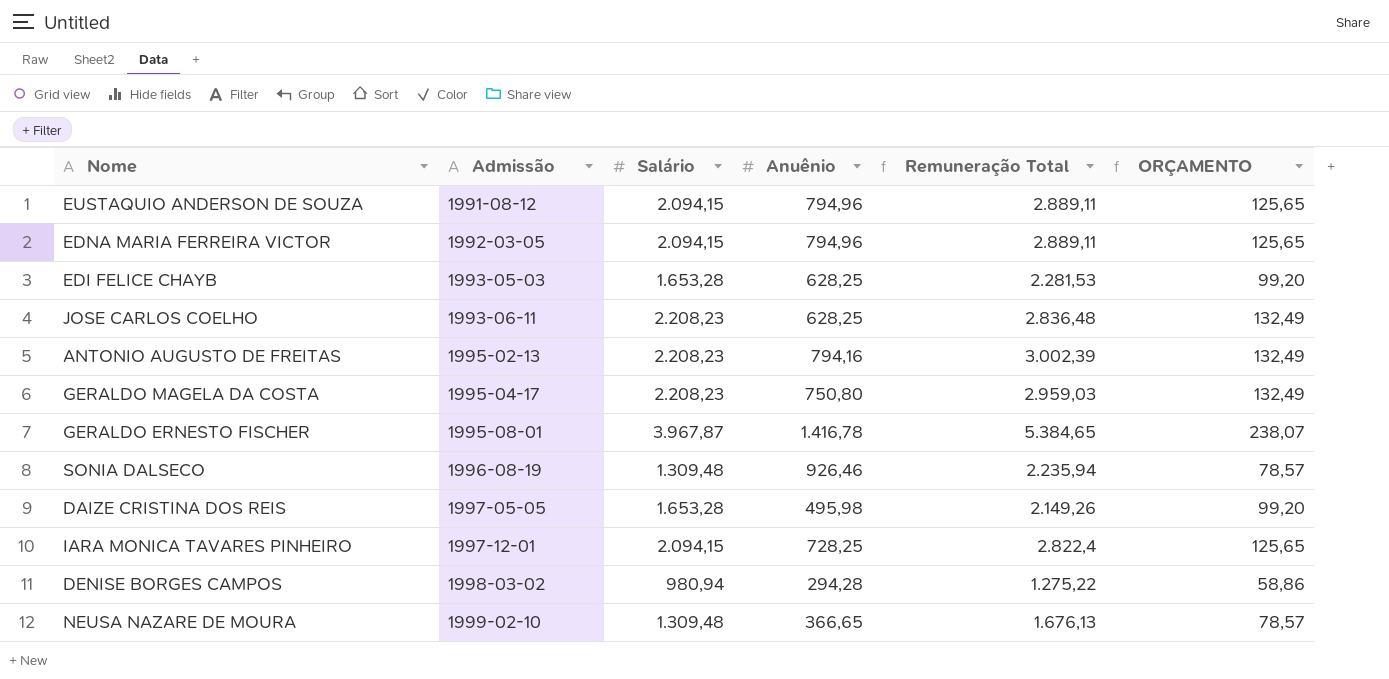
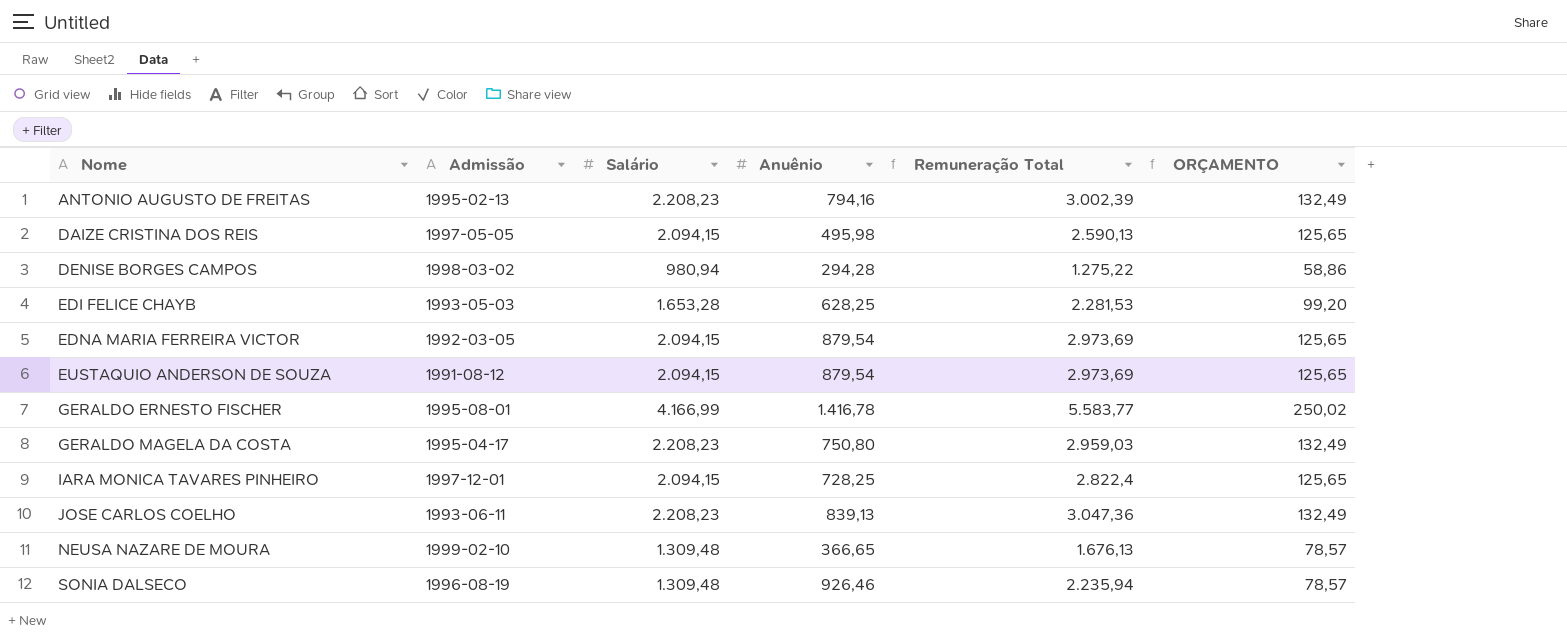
row order: Admissão ascending -> Nome ascending
DAIZE CRISTINA DOS REIS | Salário: 1.653,28 -> 2.094,15
DAIZE CRISTINA DOS REIS | Remuneração Total: 2.149,26 -> 2.590,13
DAIZE CRISTINA DOS REIS | ORÇAMENTO: 99,20 -> 125,65
EDNA MARIA FERREIRA VICTOR | Anuênio: 794,96 -> 879,54
EDNA MARIA FERREIRA VICTOR | Remuneração Total: 2.889,11 -> 2.973,69
EUSTAQUIO ANDERSON DE SOUZA | Anuênio: 794,96 -> 879,54
EUSTAQUIO ANDERSON DE SOUZA | Remuneração Total: 2.889,11 -> 2.973,69
GERALDO ERNESTO FISCHER | Salário: 3.967,87 -> 4.166,99
GERALDO ERNESTO FISCHER | Remuneração Total: 5.384,65 -> 5.583,77
GERALDO ERNESTO FISCHER | ORÇAMENTO: 238,07 -> 250,02
JOSE CARLOS COELHO | Anuênio: 628,25 -> 839,13
JOSE CARLOS COELHO | Remuneração Total: 2.836,48 -> 3.047,36

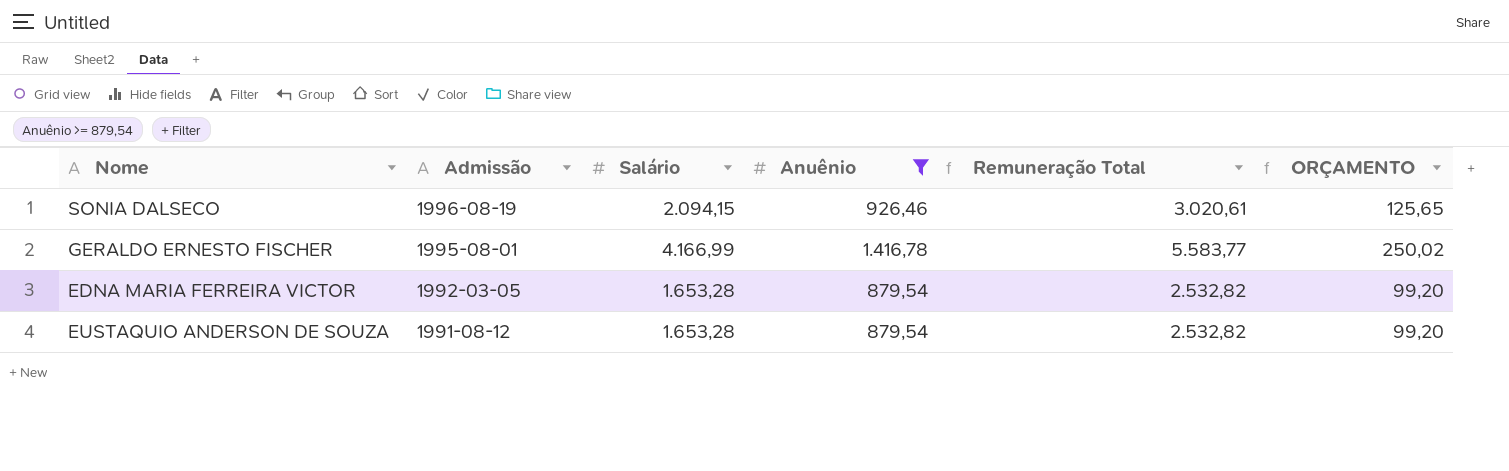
filter: none -> Anuênio >= 879,54
row order: Nome ascending -> Admissão descending
SONIA DALSECO | Salário: 1.309,48 -> 2.094,15
SONIA DALSECO | Remuneração Total: 2.235,94 -> 3.020,61
SONIA DALSECO | ORÇAMENTO: 78,57 -> 125,65
EDNA MARIA FERREIRA VICTOR | Salário: 2.094,15 -> 1.653,28
EDNA MARIA FERREIRA VICTOR | Remuneração Total: 2.973,69 -> 2.532,82
EDNA MARIA FERREIRA VICTOR | ORÇAMENTO: 125,65 -> 99,20
EUSTAQUIO ANDERSON DE SOUZA | Salário: 2.094,15 -> 1.653,28
EUSTAQUIO ANDERSON DE SOUZA | Remuneração Total: 2.973,69 -> 2.532,82
EUSTAQUIO ANDERSON DE SOUZA | ORÇAMENTO: 125,65 -> 99,20

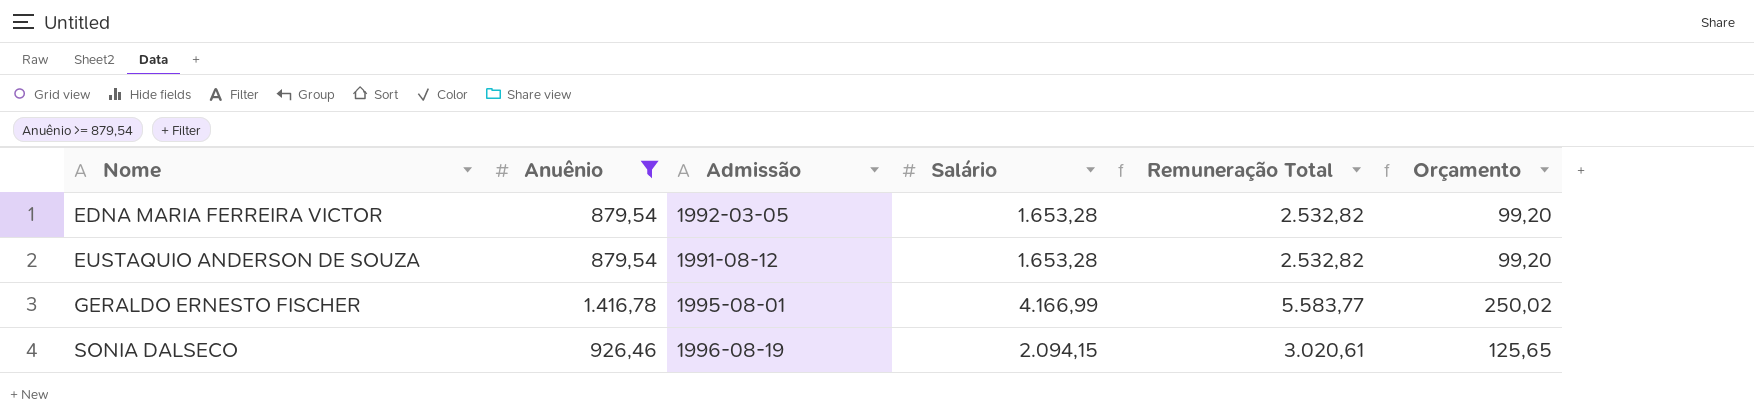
row order: Admissão descending -> Nome ascending
column Anuênio | position: 4 -> 2
column name: ORÇAMENTO -> Orçamento

